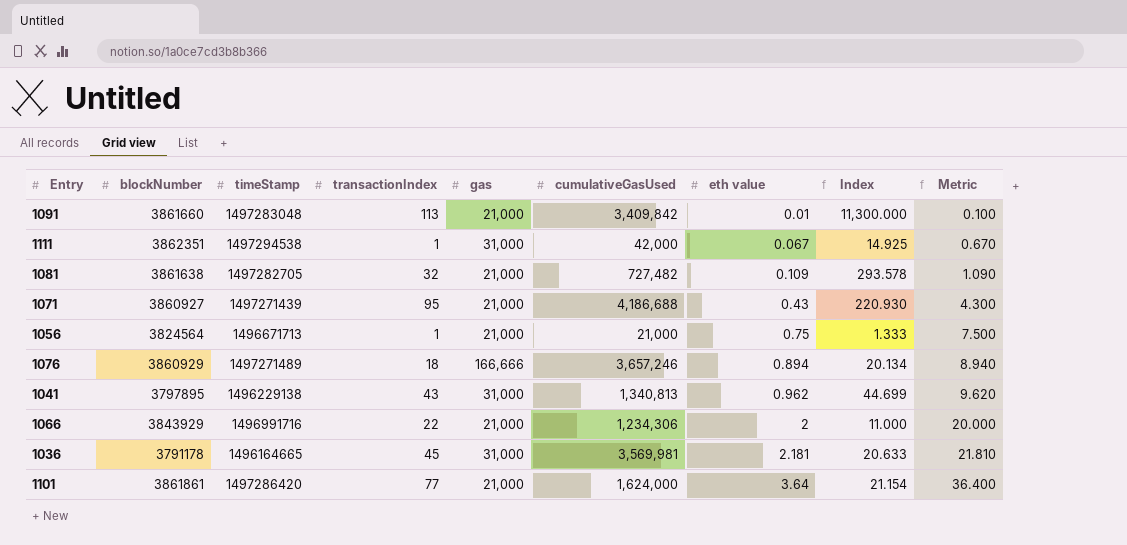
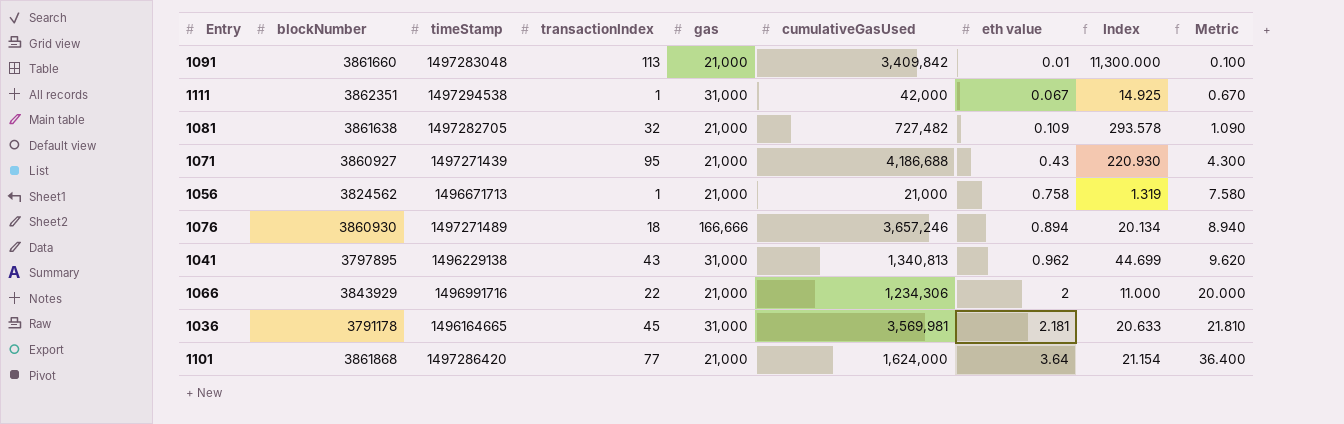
1056 | blockNumber: 3824564 -> 3824562
1056 | eth value: 0.75 -> 0.758
1056 | Index: 1.333 -> 1.319
1056 | Metric: 7.500 -> 7.580
1076 | blockNumber: 3860929 -> 3860930
1101 | blockNumber: 3861861 -> 3861868

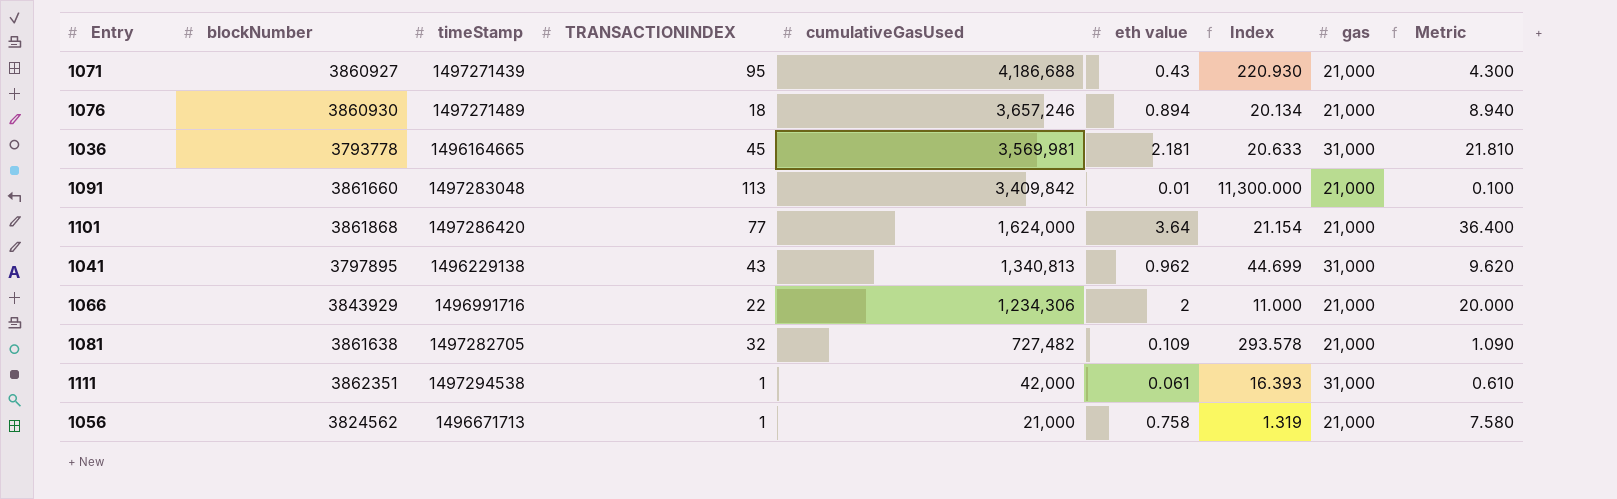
row order: eth value ascending -> cumulativeGasUsed descending
column name: transactionIndex -> TRANSACTIONINDEX
column gas | position: 5 -> 8
1076 | gas: 166,666 -> 21,000
1036 | blockNumber: 3791178 -> 3793778
1111 | eth value: 0.067 -> 0.061
1111 | Index: 14.925 -> 16.393
1111 | Metric: 0.670 -> 0.610

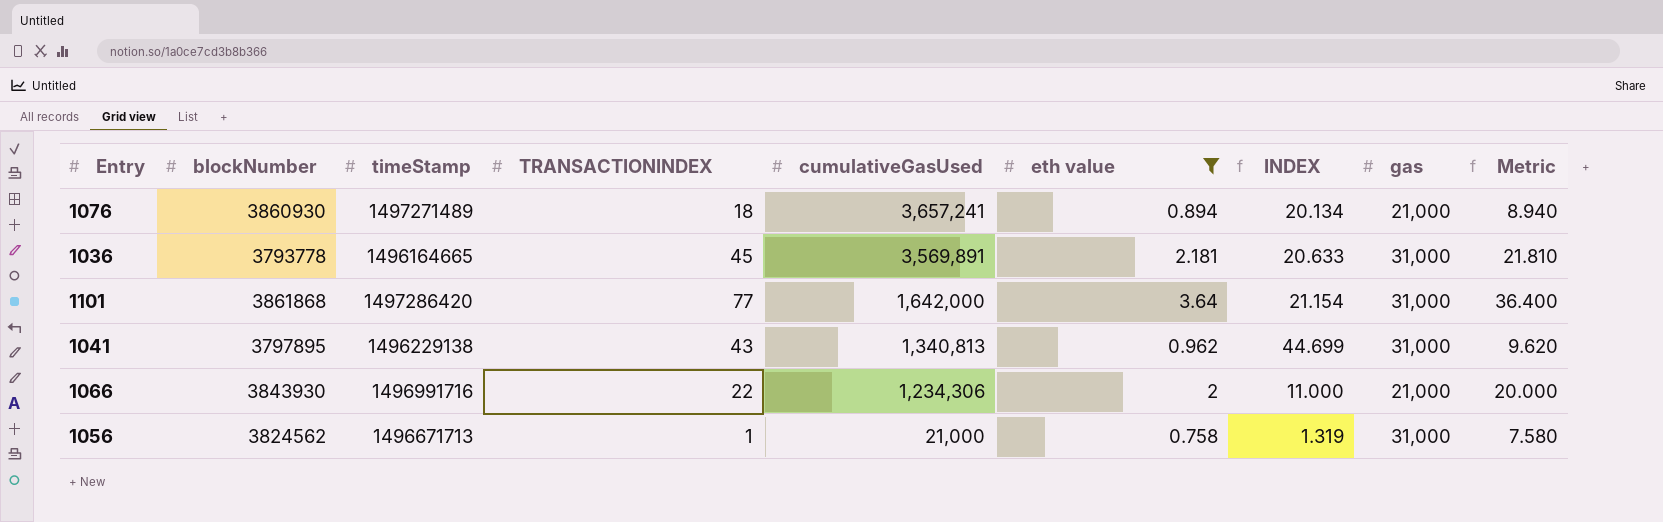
filter: none -> eth value >= 0.758
column name: Index -> INDEX
1076 | cumulativeGasUsed: 3,657,246 -> 3,657,241
1036 | cumulativeGasUsed: 3,569,981 -> 3,569,891
1101 | cumulativeGasUsed: 1,624,000 -> 1,642,000
1101 | gas: 21,000 -> 31,000
1066 | blockNumber: 3843929 -> 3843930
1056 | gas: 21,000 -> 31,000

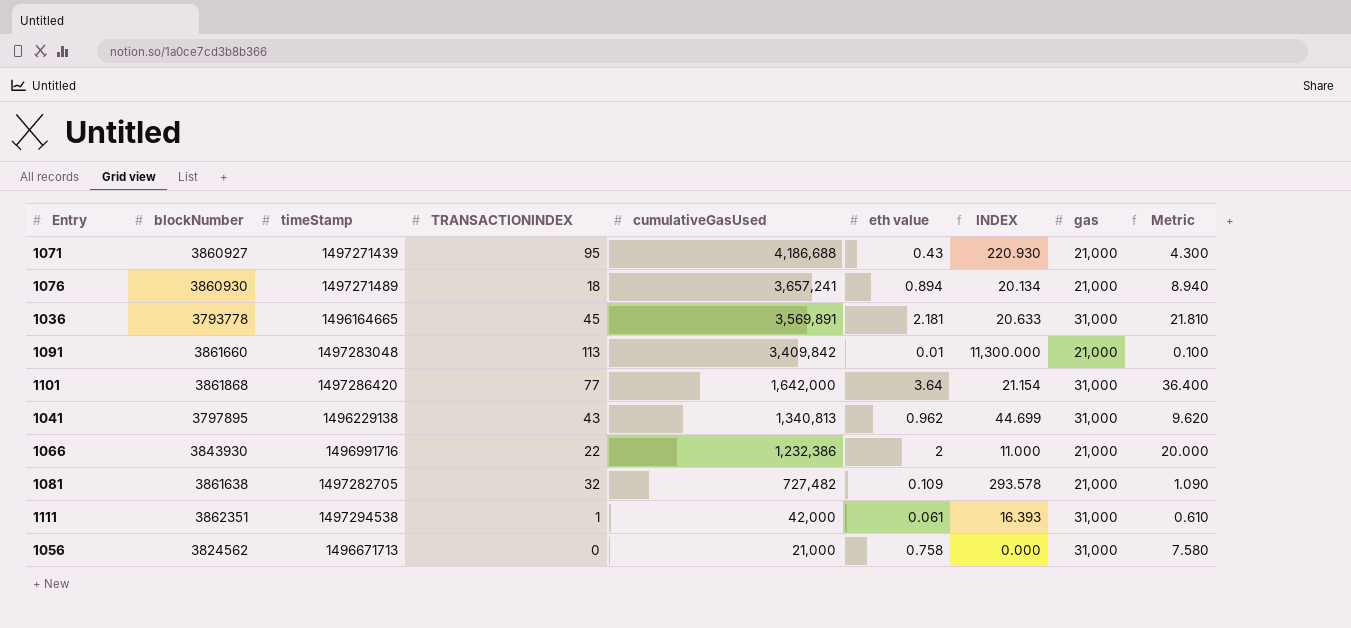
filter: eth value >= 0.758 -> none
1066 | cumulativeGasUsed: 1,234,306 -> 1,232,386
1056 | TRANSACTIONINDEX: 1 -> 0
1056 | INDEX: 1.319 -> 0.000

